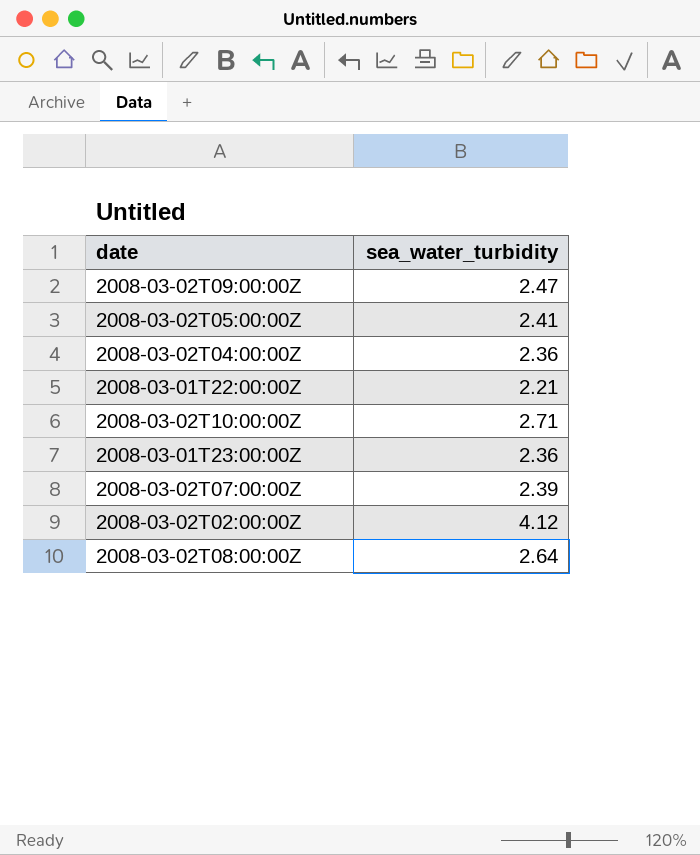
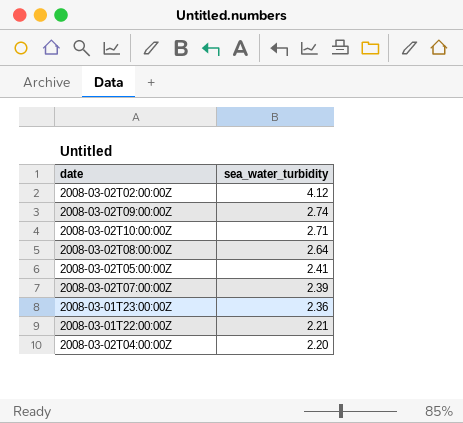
row order: none -> sea_water_turbidity descending
2008-03-02T09:00:00Z | sea_water_turbidity: 2.47 -> 2.74
2008-03-02T04:00:00Z | sea_water_turbidity: 2.36 -> 2.20

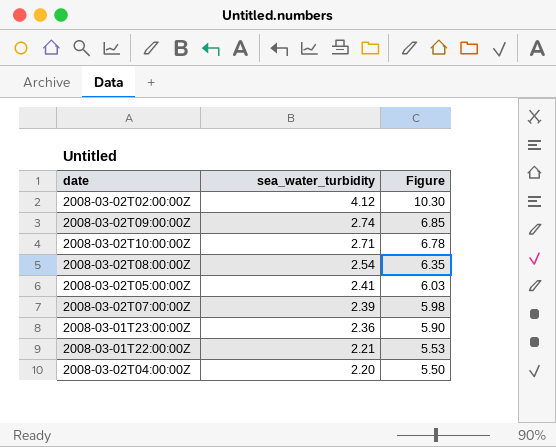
column Figure | formula: none -> [sea_water_turbidity] * 2.5
2008-03-02T08:00:00Z | sea_water_turbidity: 2.64 -> 2.54

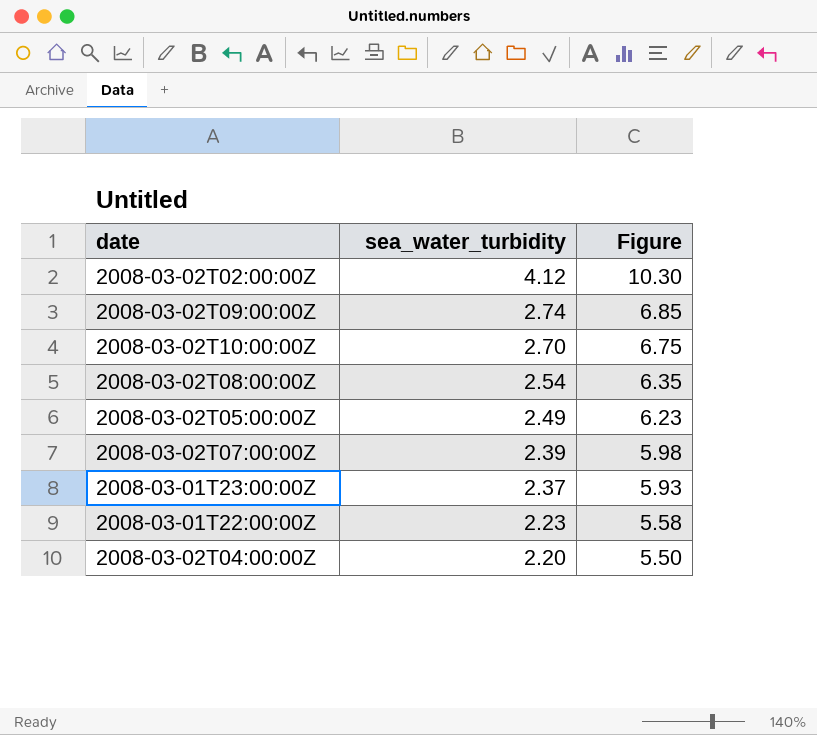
2008-03-02T10:00:00Z | sea_water_turbidity: 2.71 -> 2.70
2008-03-02T10:00:00Z | Figure: 6.78 -> 6.75
2008-03-02T05:00:00Z | sea_water_turbidity: 2.41 -> 2.49
2008-03-02T05:00:00Z | Figure: 6.03 -> 6.23
2008-03-01T23:00:00Z | sea_water_turbidity: 2.36 -> 2.37
2008-03-01T23:00:00Z | Figure: 5.90 -> 5.93
2008-03-01T22:00:00Z | sea_water_turbidity: 2.21 -> 2.23
2008-03-01T22:00:00Z | Figure: 5.53 -> 5.58

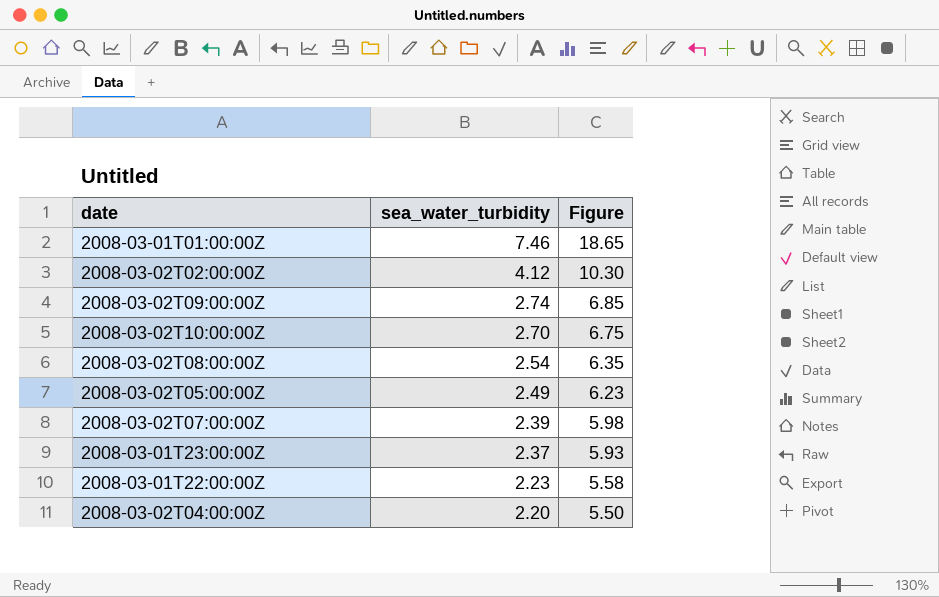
row 2008-03-01T01:00:00Z: none -> 7.46 | 18.65

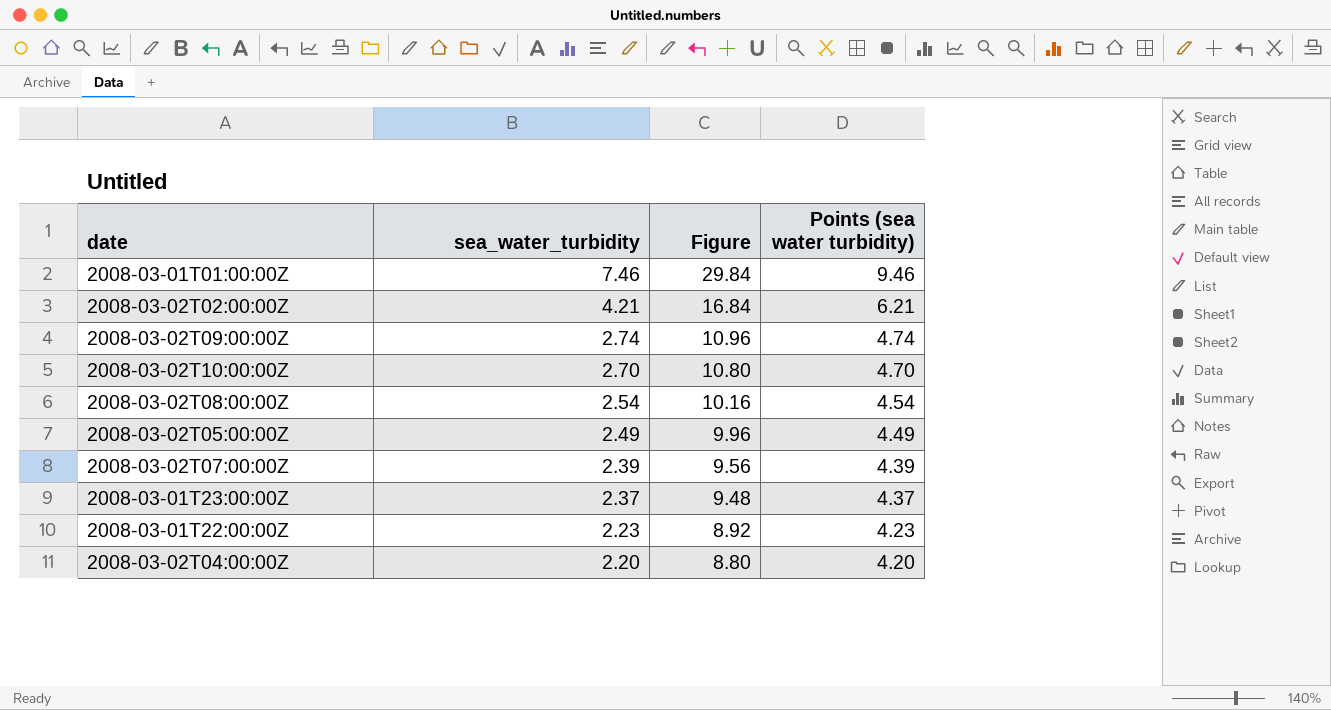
column Figure | formula: [sea_water_turbidity] * 2.5 -> [sea_water_turbidity] * 4
column Points (sea water turbidity) | formula: none -> [sea_water_turbidity] + 2
2008-03-02T02:00:00Z | sea_water_turbidity: 4.12 -> 4.21

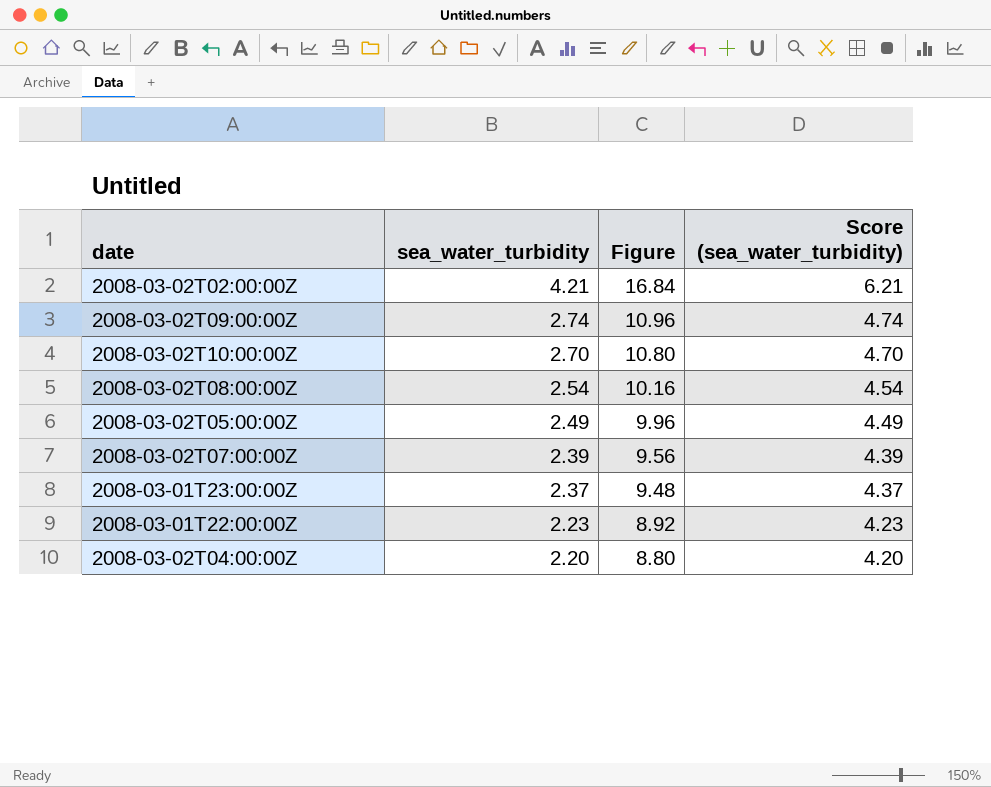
column name: Points (sea water turbidity) -> Score (sea_water_turbidity)
row 2008-03-01T01:00:00Z: 7.46 | 29.84 | 9.46 -> none

